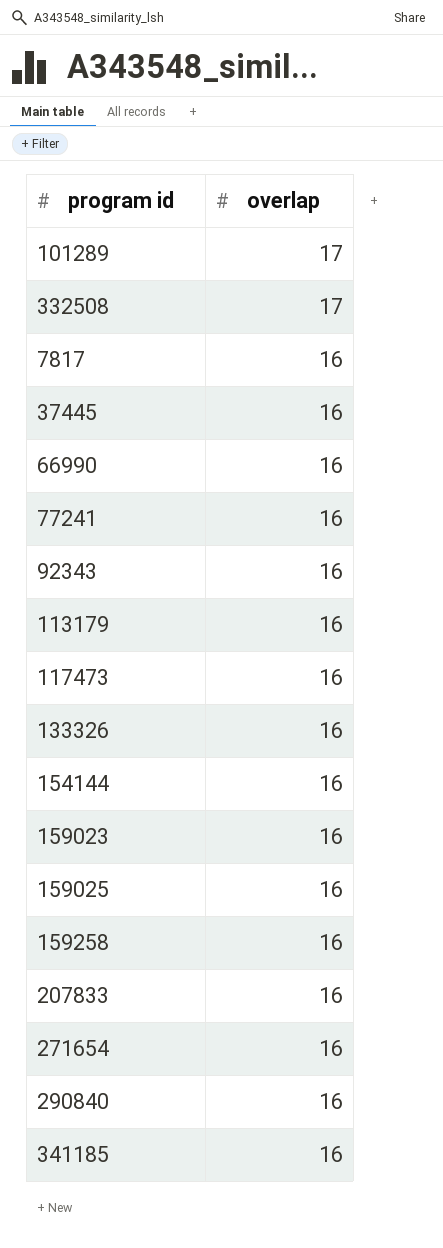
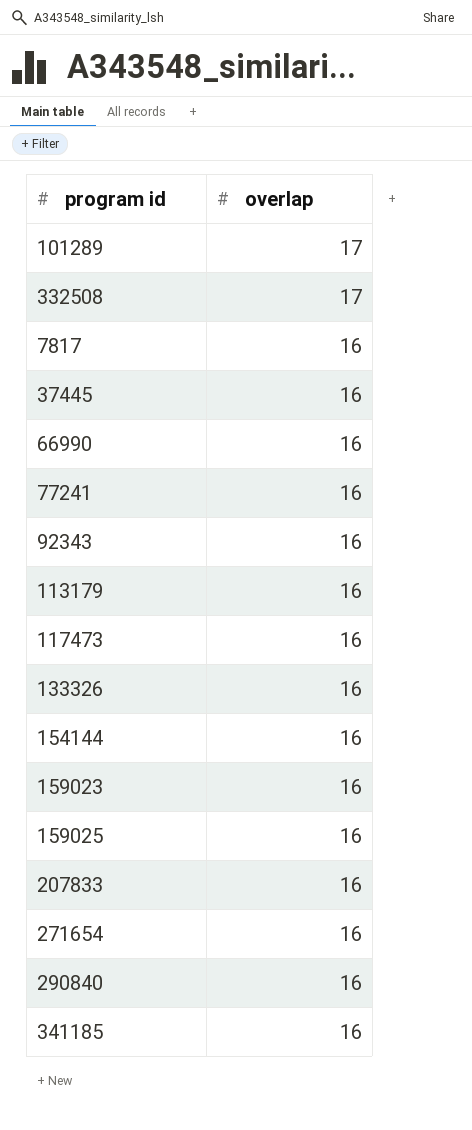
row 159258: 16 -> none

